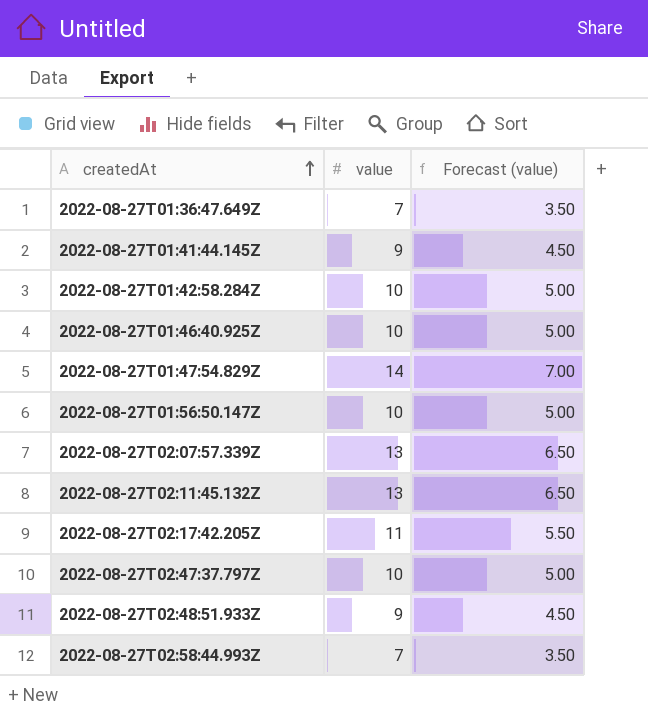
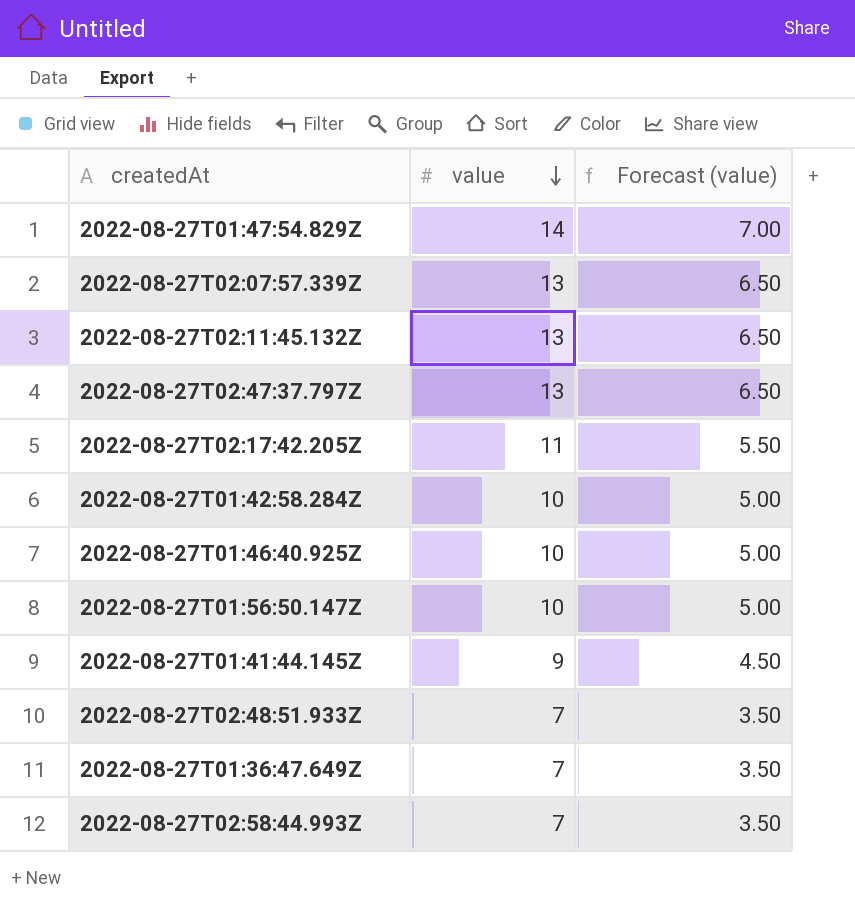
row order: createdAt ascending -> value descending
2022-08-27T02:47:37.797Z | value: 10 -> 13
2022-08-27T02:47:37.797Z | Forecast (value): 5.00 -> 6.50
2022-08-27T02:48:51.933Z | value: 9 -> 7
2022-08-27T02:48:51.933Z | Forecast (value): 4.50 -> 3.50

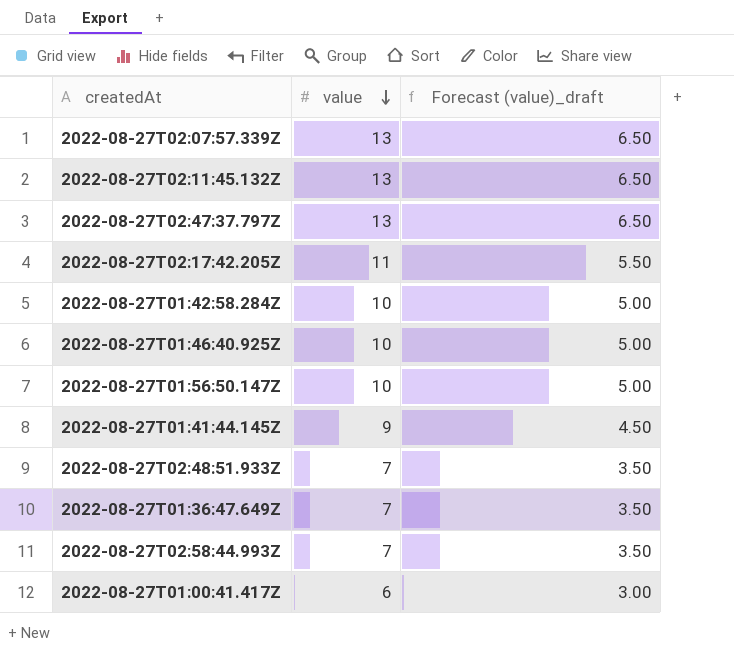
column name: Forecast (value) -> Forecast (value)_draft
row 2022-08-27T01:47:54.829Z: 14 | 7.00 -> none
row 2022-08-27T01:00:41.417Z: none -> 6 | 3.00

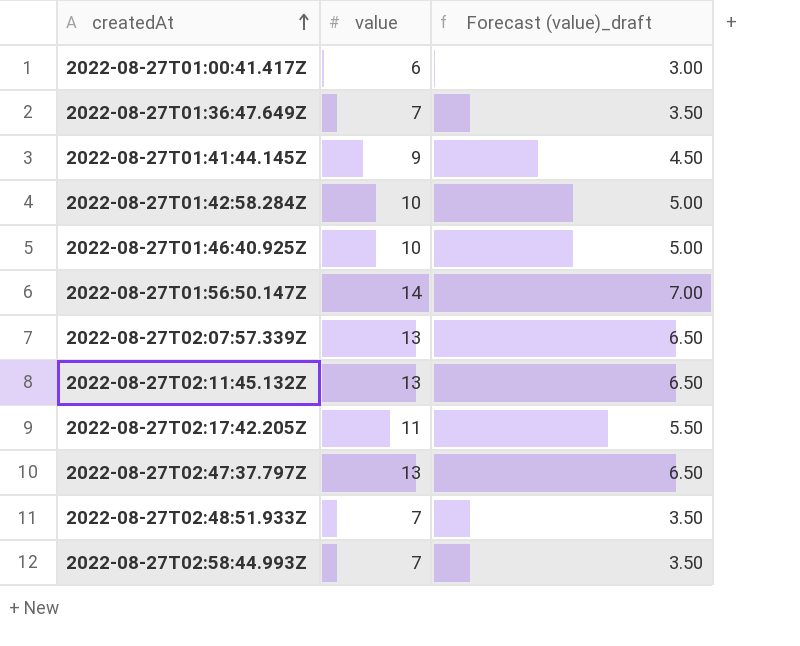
row order: value descending -> createdAt ascending
2022-08-27T01:56:50.147Z | value: 10 -> 14
2022-08-27T01:56:50.147Z | Forecast (value)_draft: 5.00 -> 7.00

